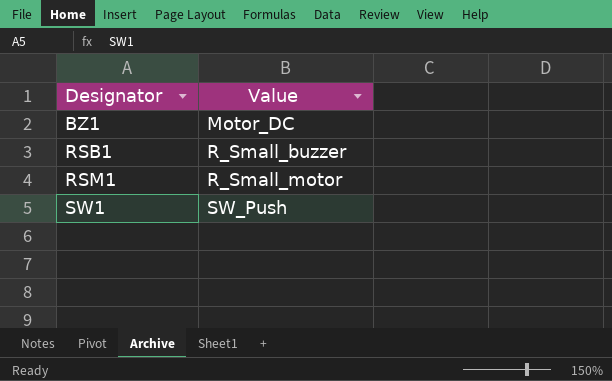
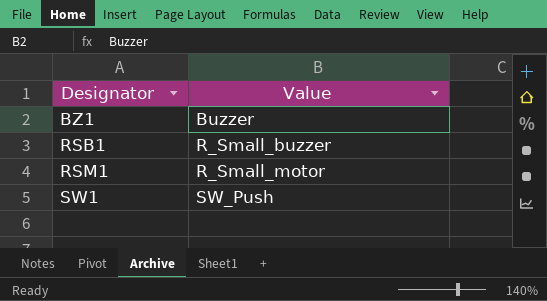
BZ1 | Value: Motor_DC -> Buzzer

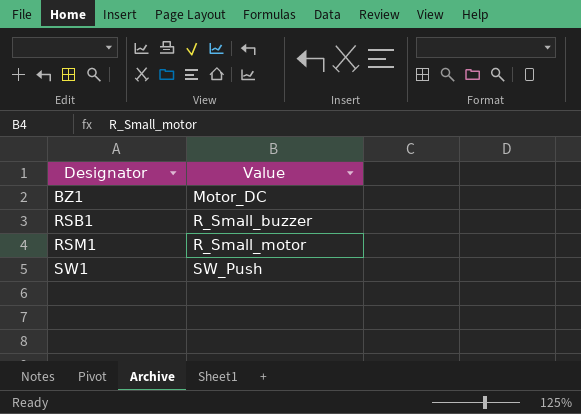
BZ1 | Value: Buzzer -> Motor_DC

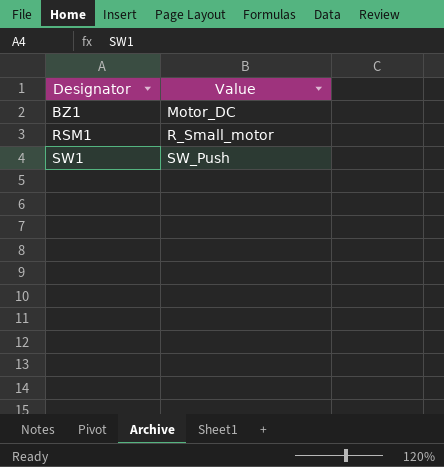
row RSB1: R_Small_buzzer -> none

